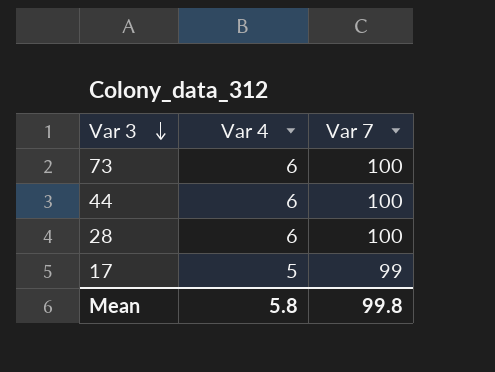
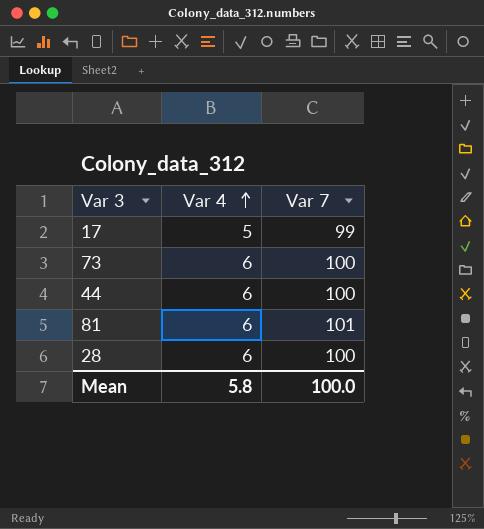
row order: Var 3 descending -> Var 4 ascending
row 81: none -> 6 | 101
Mean | Var 7: 99.8 -> 100.0

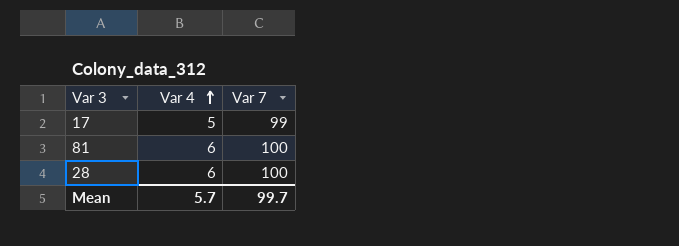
row 73: 6 | 100 -> none
row 44: 6 | 100 -> none
81 | Var 7: 101 -> 100
Mean | Var 4: 5.8 -> 5.7
Mean | Var 7: 100.0 -> 99.7

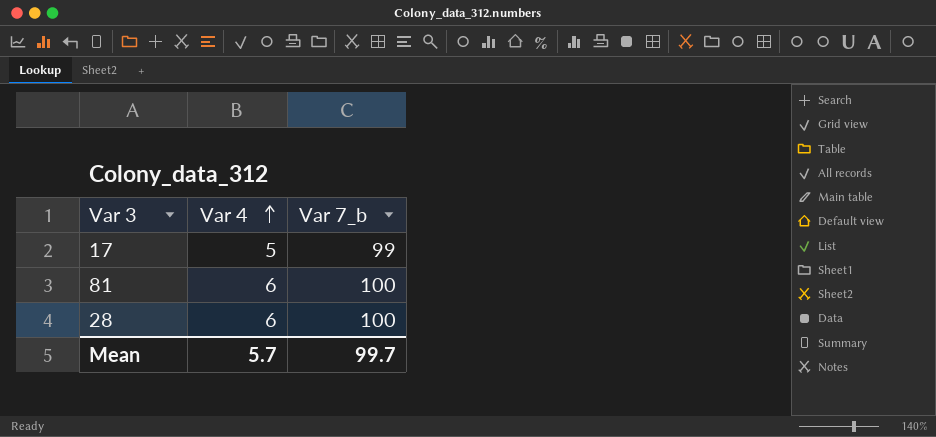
column name: Var 7 -> Var 7_b

